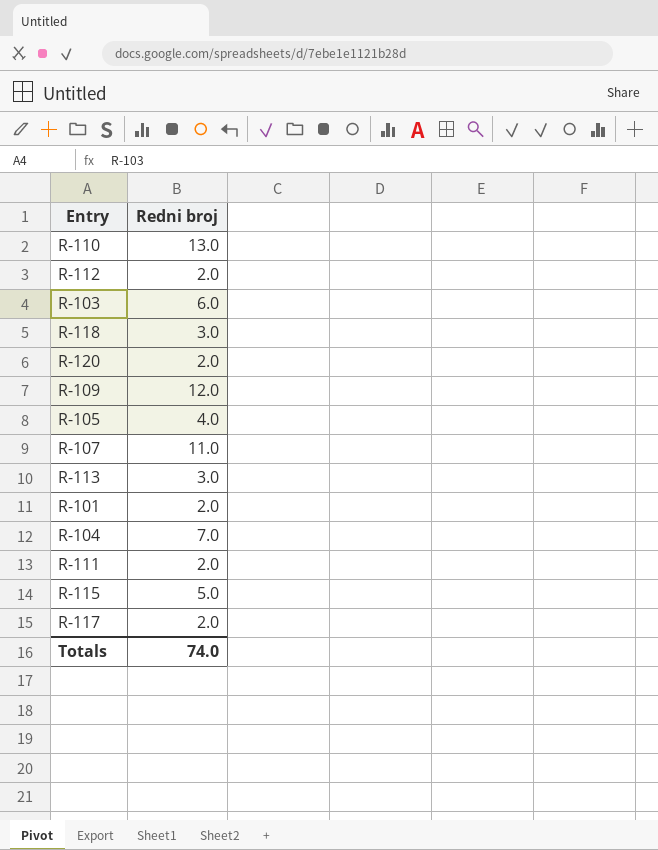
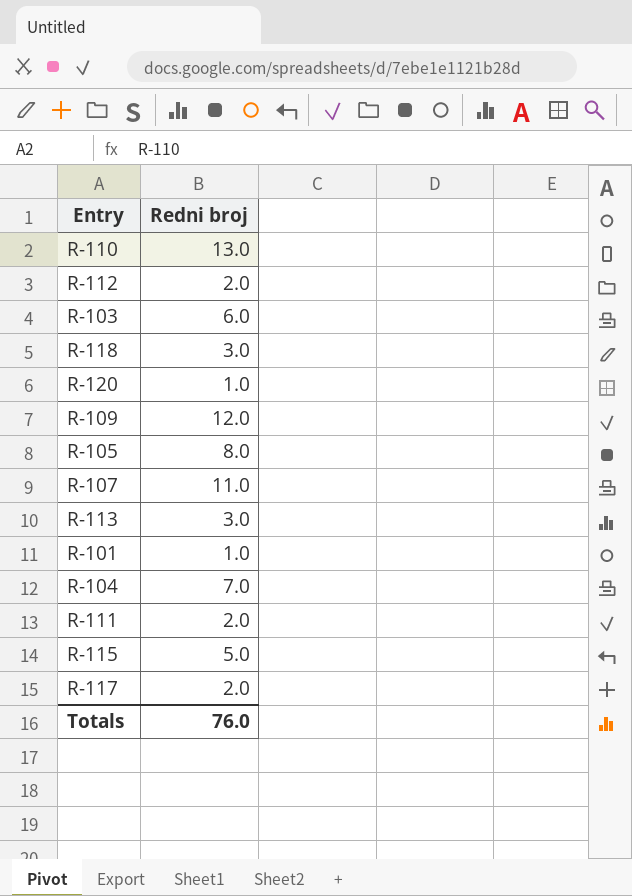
R-120 | Redni broj: 2.0 -> 1.0
R-105 | Redni broj: 4.0 -> 8.0
R-101 | Redni broj: 2.0 -> 1.0
Totals | Redni broj: 74.0 -> 76.0

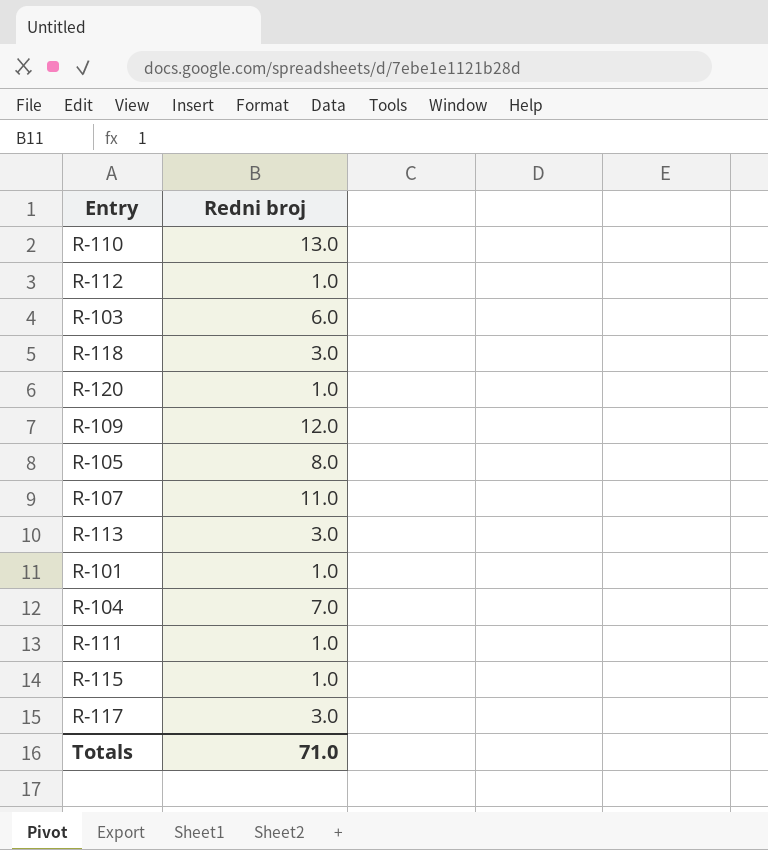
R-112 | Redni broj: 2.0 -> 1.0
R-111 | Redni broj: 2.0 -> 1.0
R-115 | Redni broj: 5.0 -> 1.0
R-117 | Redni broj: 2.0 -> 3.0
Totals | Redni broj: 76.0 -> 71.0

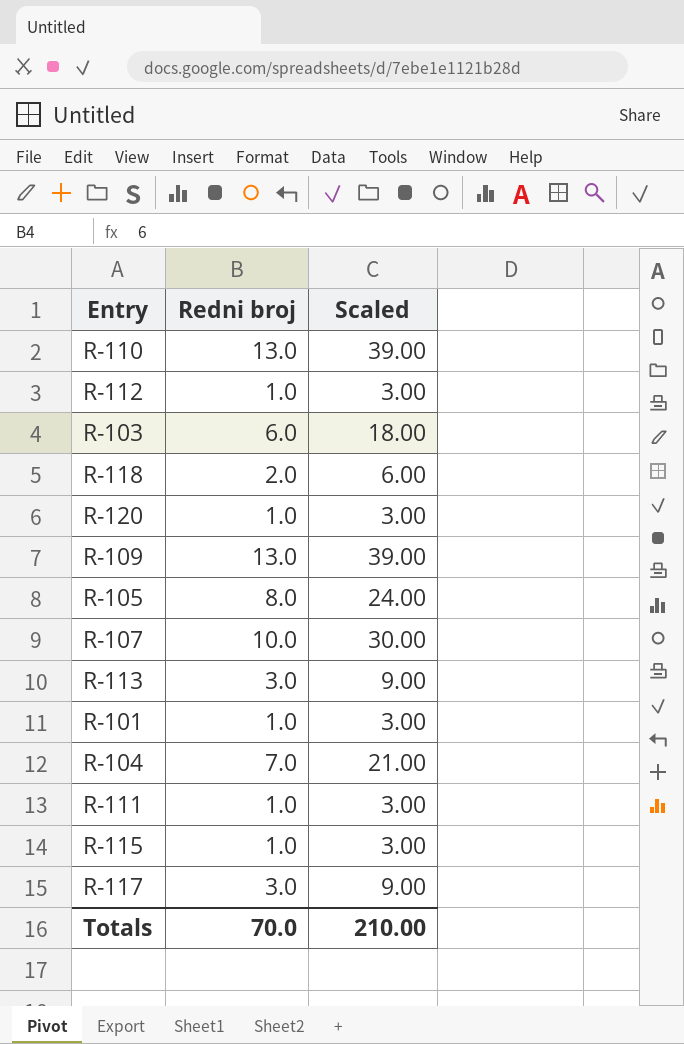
column Scaled | formula: none -> [Redni broj] * 3
R-118 | Redni broj: 3.0 -> 2.0
R-109 | Redni broj: 12.0 -> 13.0
R-107 | Redni broj: 11.0 -> 10.0
Totals | Redni broj: 71.0 -> 70.0

